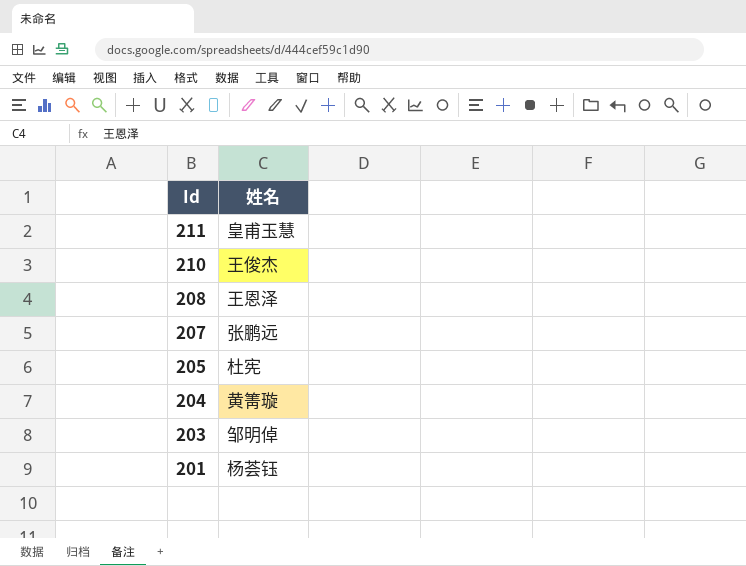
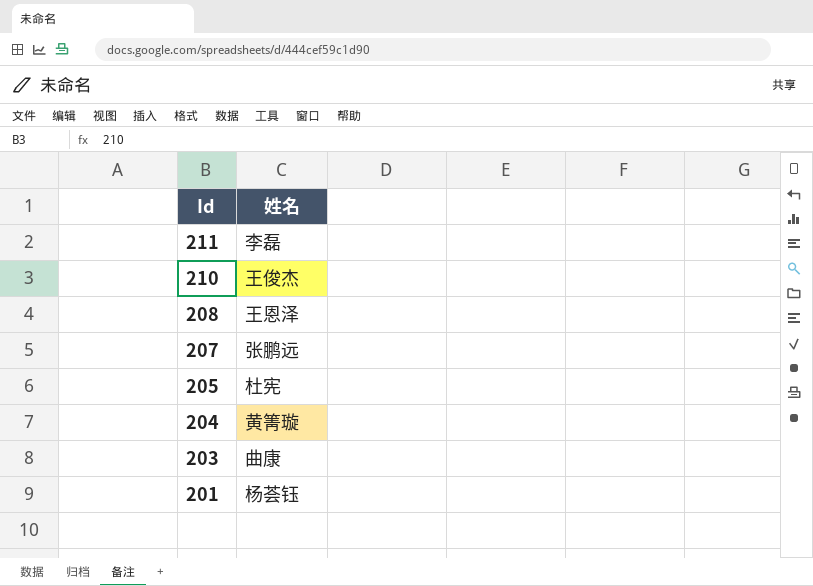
211 | 姓名: 皇甫玉慧 -> 李磊
203 | 姓名: 邹明倬 -> 曲康

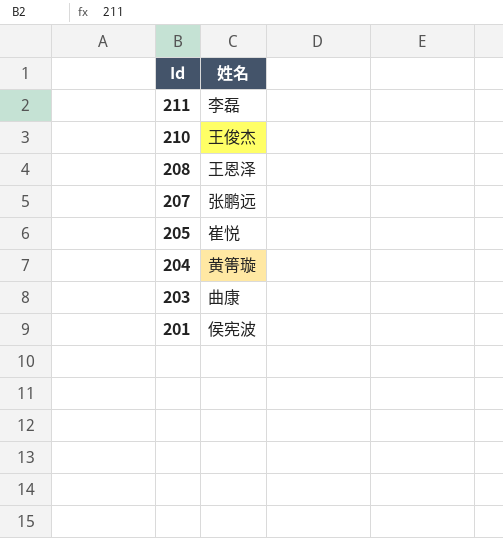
205 | 姓名: 杜宪 -> 崔悦
201 | 姓名: 杨荟钰 -> 侯宪波

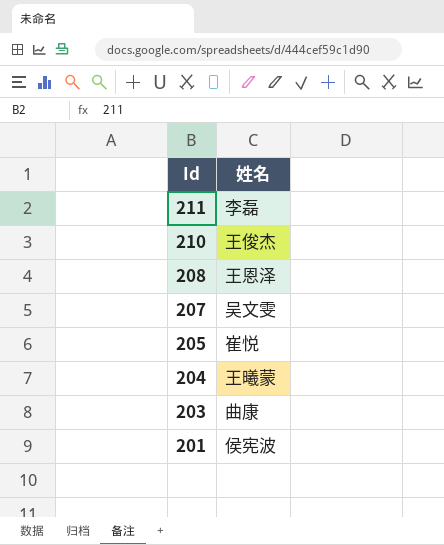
207 | 姓名: 张鹏远 -> 吴文雯
204 | 姓名: 黄箐璇 -> 王曦蒙

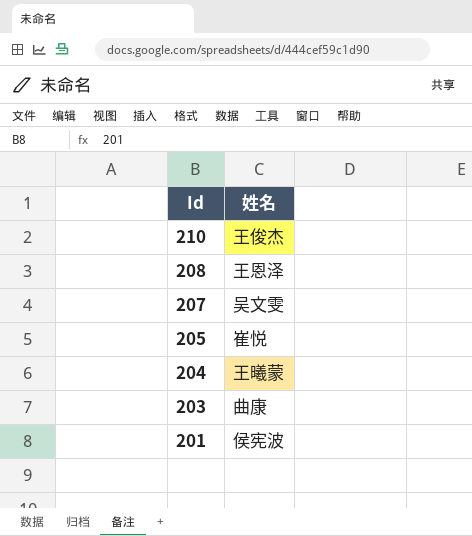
row 211: 李磊 -> none

